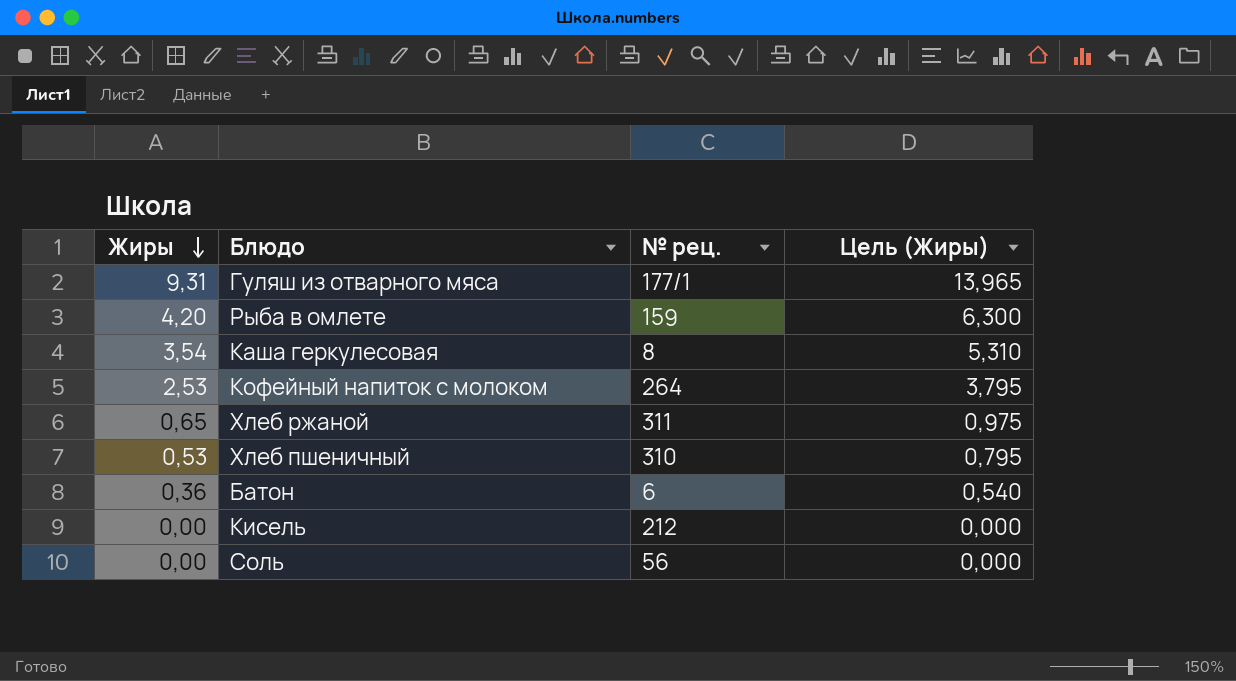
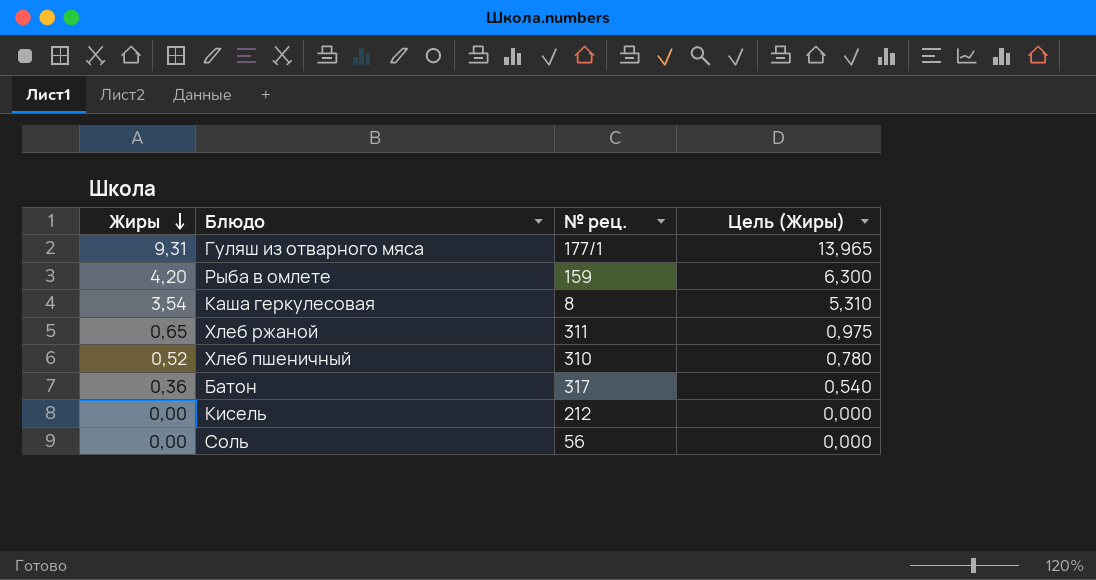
row Кофейный напиток с молоком: 2,53 | 264 | 3,795 -> none
Хлеб пшеничный | Жиры: 0,53 -> 0,52
Хлеб пшеничный | Цель (Жиры): 0,795 -> 0,780
Батон | № рец.: 6 -> 317

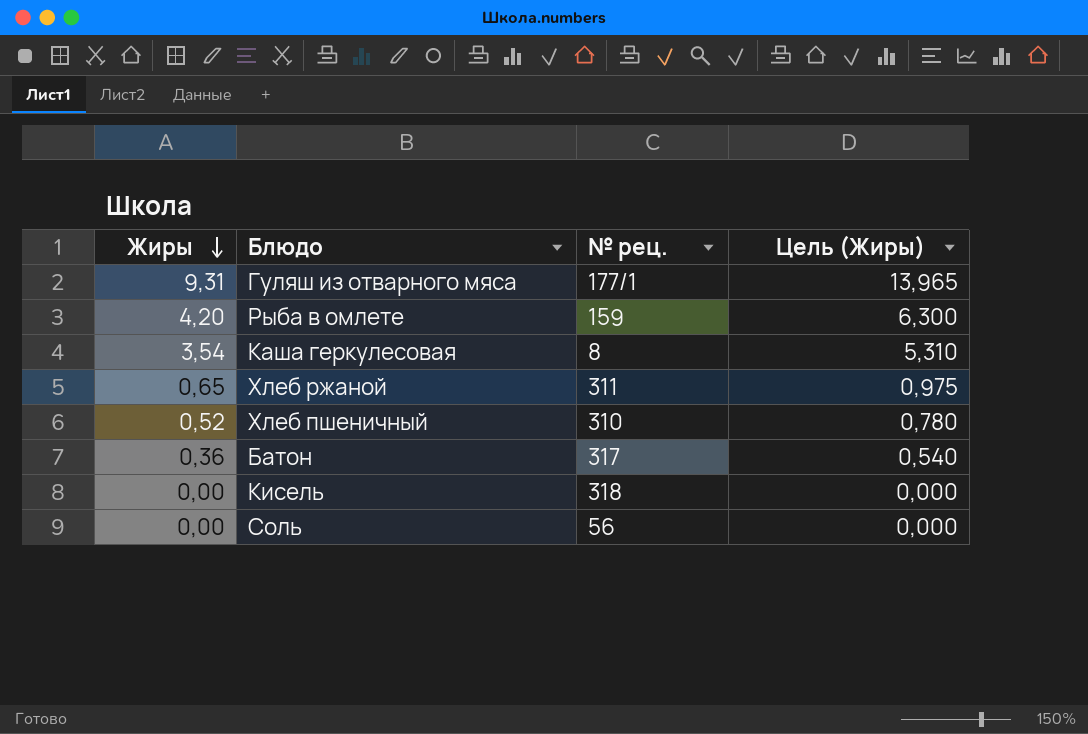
Кисель | № рец.: 212 -> 318

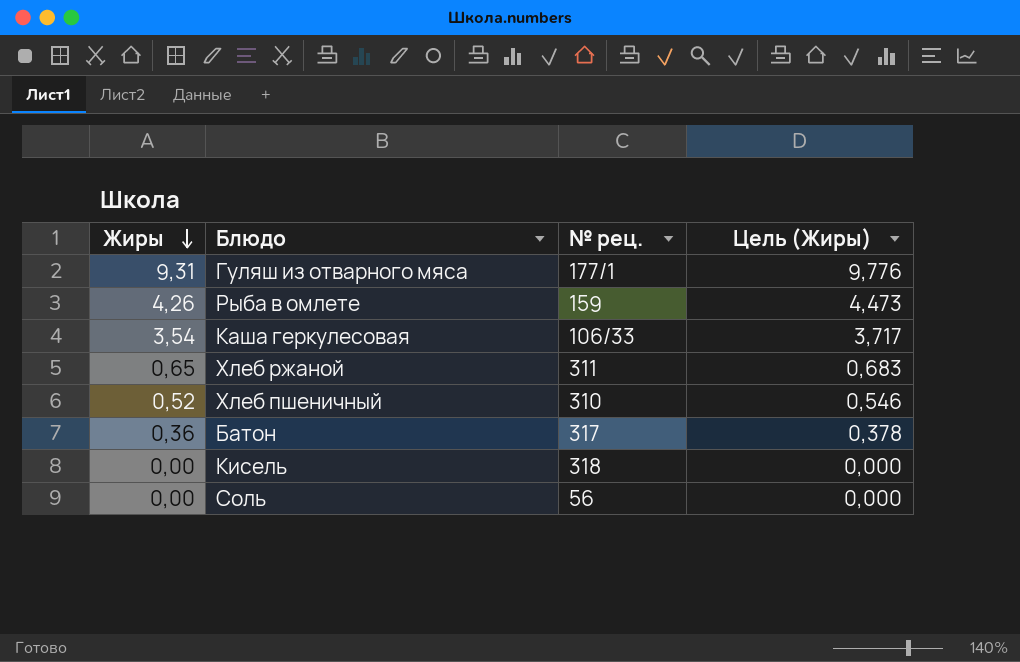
column Цель (Жиры) | formula: [Жиры] * 1,5 -> [Жиры] * 1,05
Рыба в омлете | Жиры: 4,20 -> 4,26
Каша геркулесовая | № рец.: 8 -> 106/33

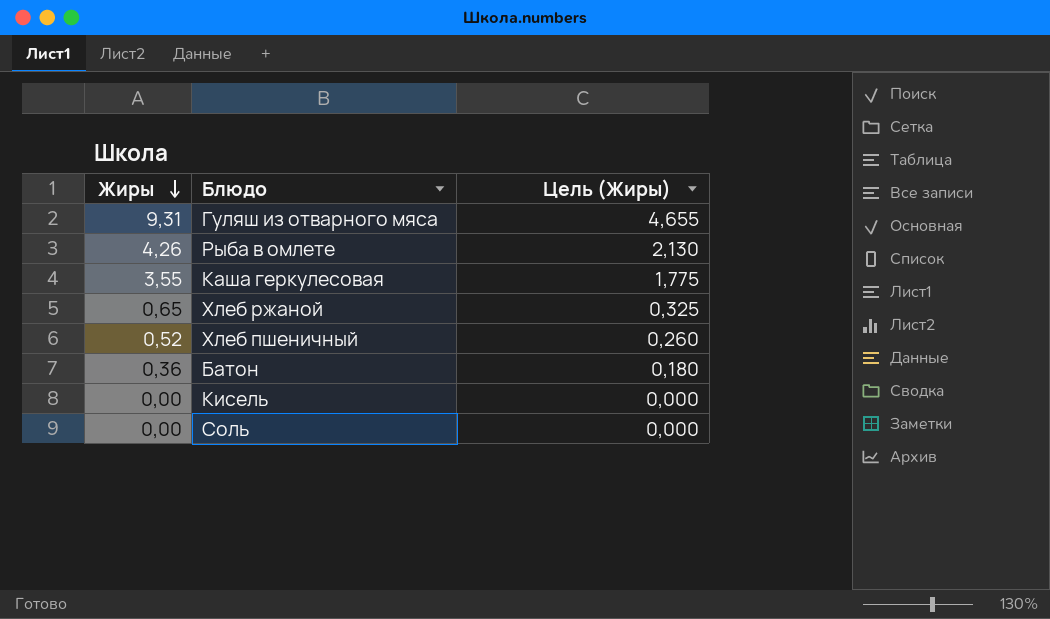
column № рец. | position: 3 -> none
column Цель (Жиры) | formula: [Жиры] * 1,05 -> [Жиры] * 0,5
Каша геркулесовая | Жиры: 3,54 -> 3,55

